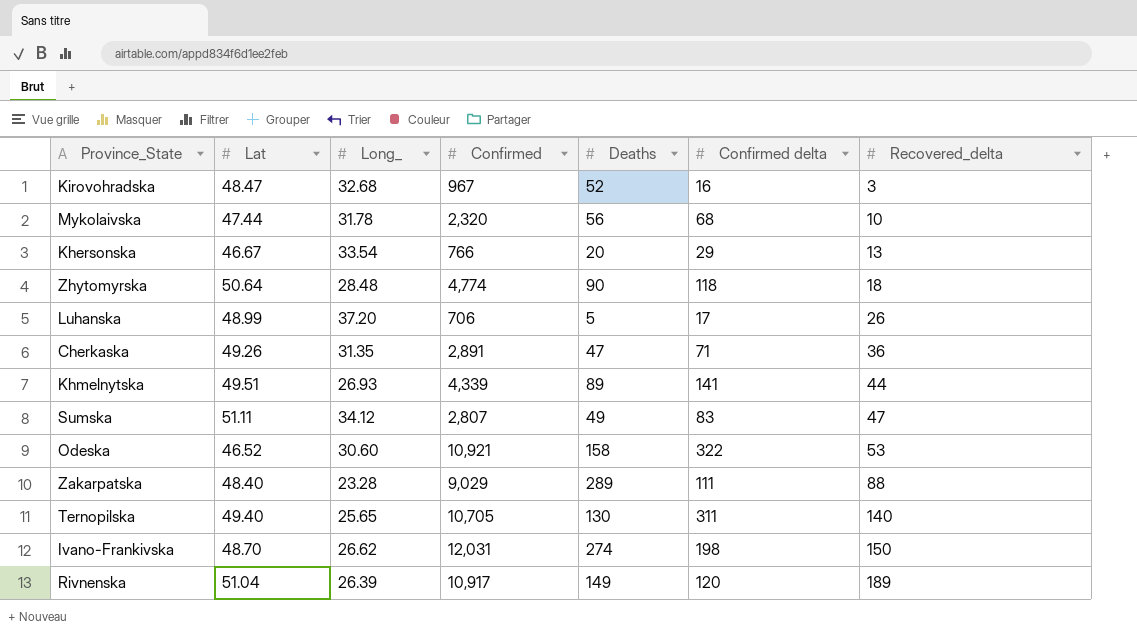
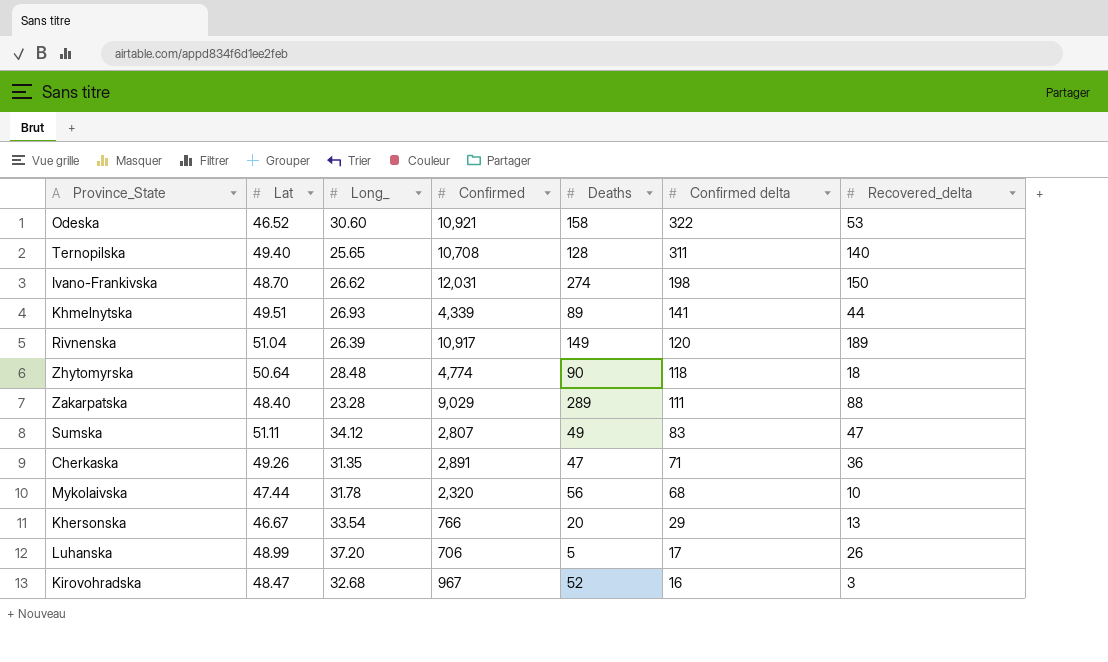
row order: Recovered_delta ascending -> Confirmed delta descending
Ternopilska | Confirmed: 10,705 -> 10,708
Ternopilska | Deaths: 130 -> 128

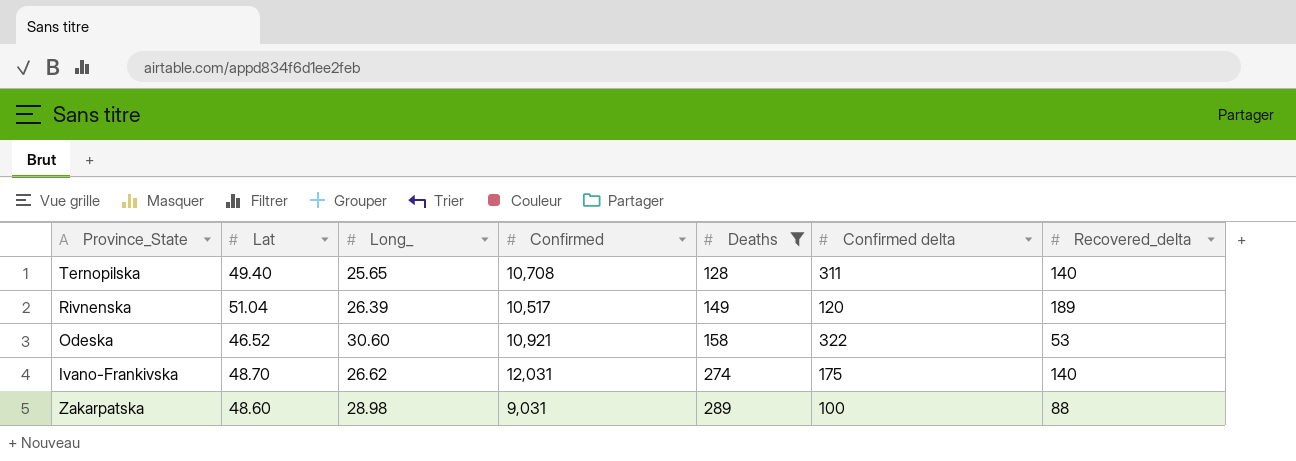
filter: none -> Deaths >= 128
row order: Confirmed delta descending -> Deaths ascending
Rivnenska | Confirmed: 10,917 -> 10,517
Ivano-Frankivska | Confirmed delta: 198 -> 175
Ivano-Frankivska | Recovered_delta: 150 -> 140
Zakarpatska | Lat: 48.40 -> 48.60
Zakarpatska | Long_: 23.28 -> 28.98
Zakarpatska | Confirmed: 9,029 -> 9,031
Zakarpatska | Confirmed delta: 111 -> 100

